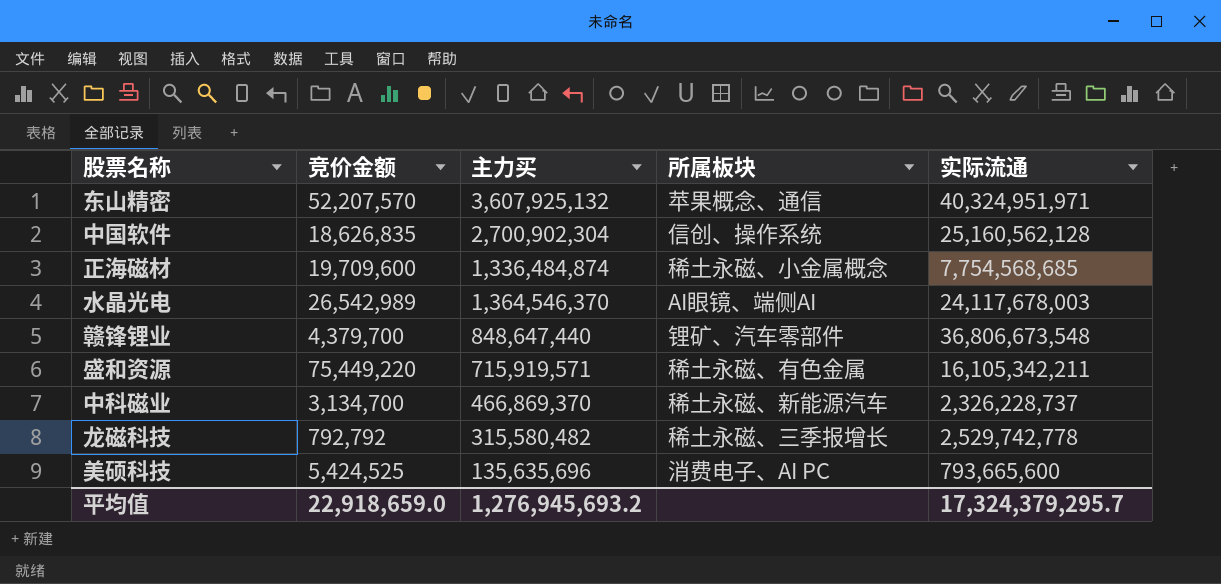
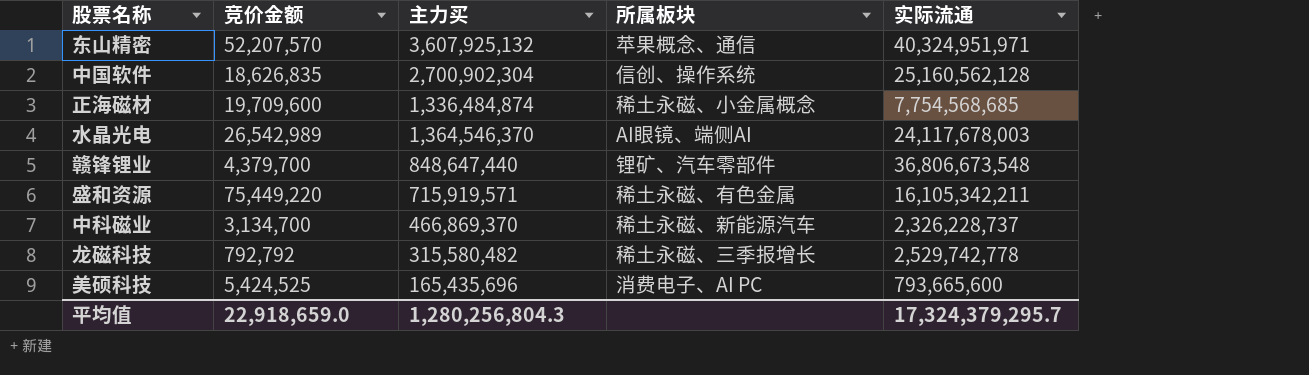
美硕科技 | 主力买: 135,635,696 -> 165,435,696
平均值 | 主力买: 1,276,945,693.2 -> 1,280,256,804.3

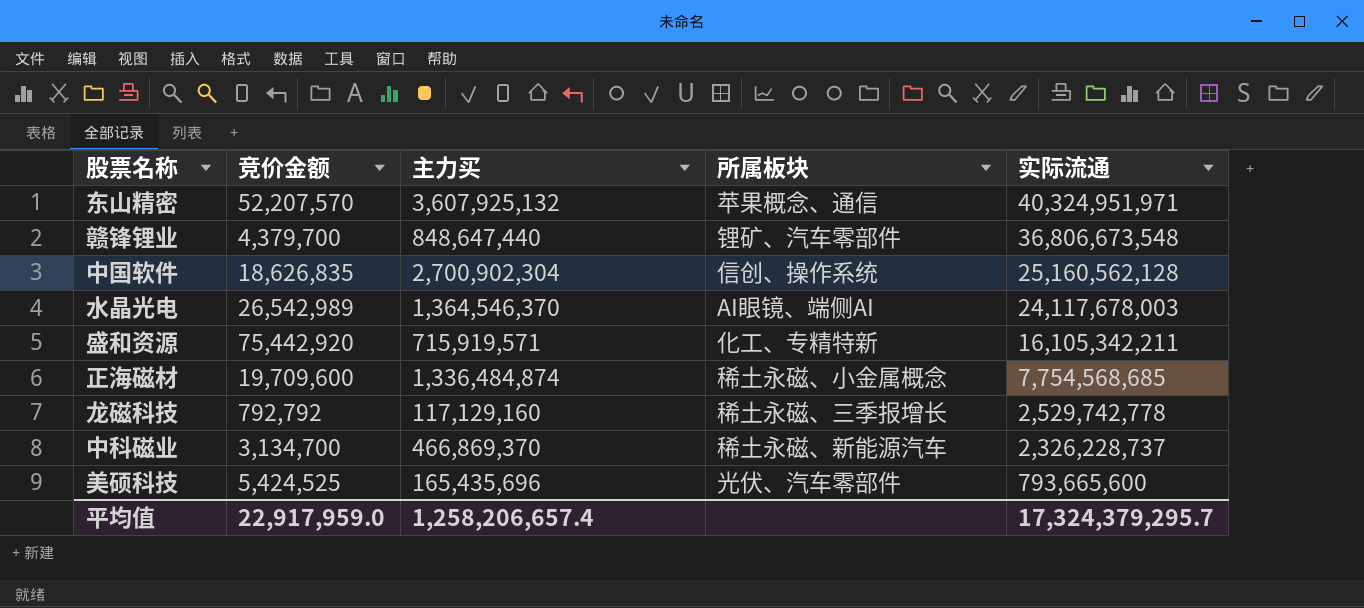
row order: none -> 实际流通 descending
盛和资源 | 竞价金额: 75,449,220 -> 75,442,920
盛和资源 | 所属板块: 稀土永磁、有色金属 -> 化工、专精特新
龙磁科技 | 主力买: 315,580,482 -> 117,129,160
美硕科技 | 所属板块: 消费电子、AI PC -> 光伏、汽车零部件
平均值 | 竞价金额: 22,918,659.0 -> 22,917,959.0
平均值 | 主力买: 1,280,256,804.3 -> 1,258,206,657.4

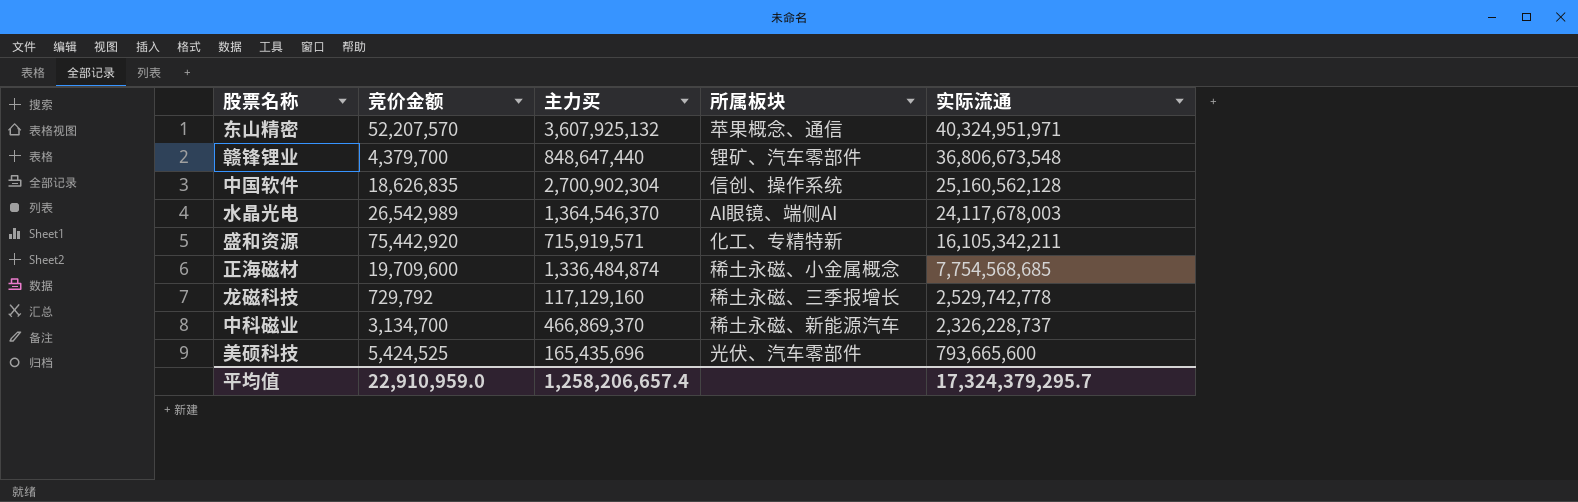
龙磁科技 | 竞价金额: 792,792 -> 729,792
平均值 | 竞价金额: 22,917,959.0 -> 22,910,959.0

